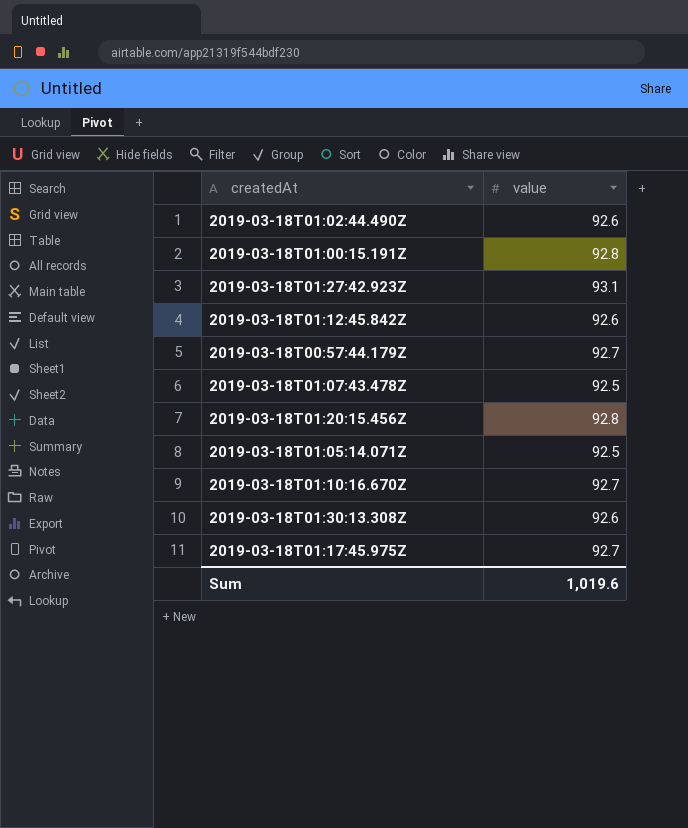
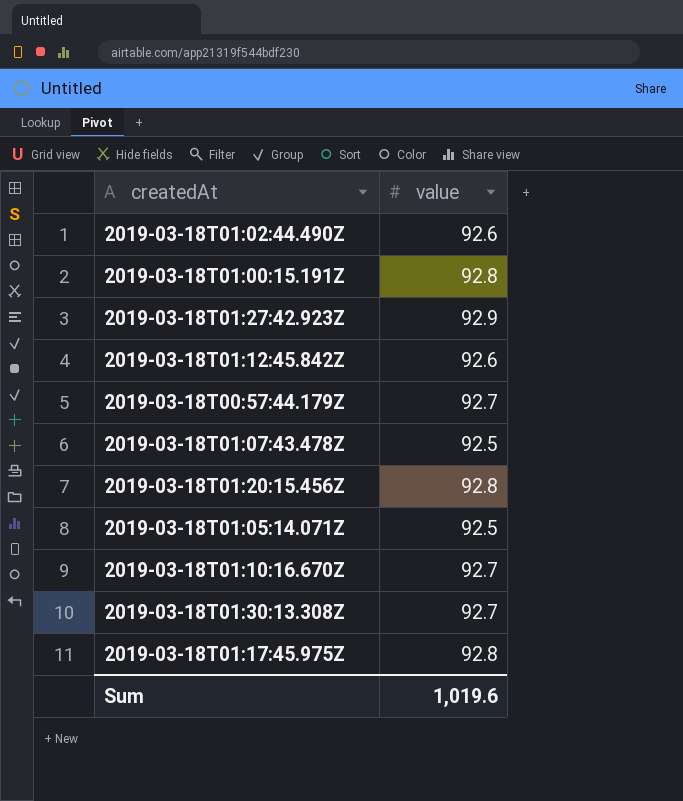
2019-03-18T01:27:42.923Z | value: 93.1 -> 92.9
2019-03-18T01:30:13.308Z | value: 92.6 -> 92.7
2019-03-18T01:17:45.975Z | value: 92.7 -> 92.8

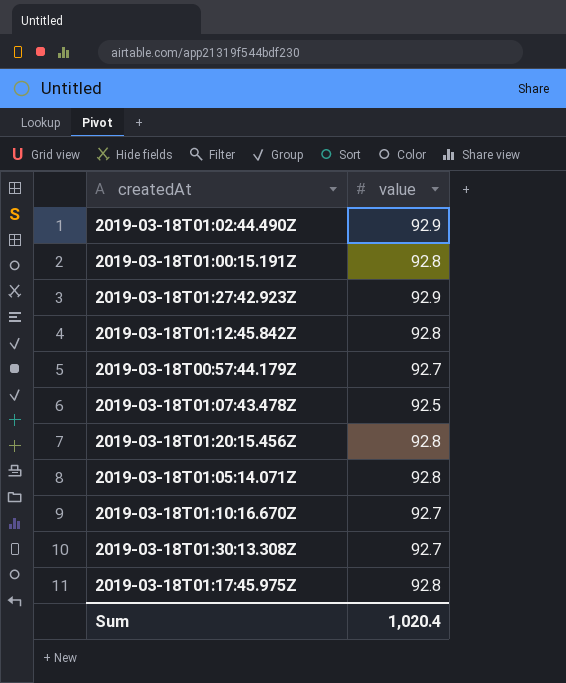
2019-03-18T01:02:44.490Z | value: 92.6 -> 92.9
2019-03-18T01:12:45.842Z | value: 92.6 -> 92.8
2019-03-18T01:05:14.071Z | value: 92.5 -> 92.8
Sum | value: 1,019.6 -> 1,020.4

